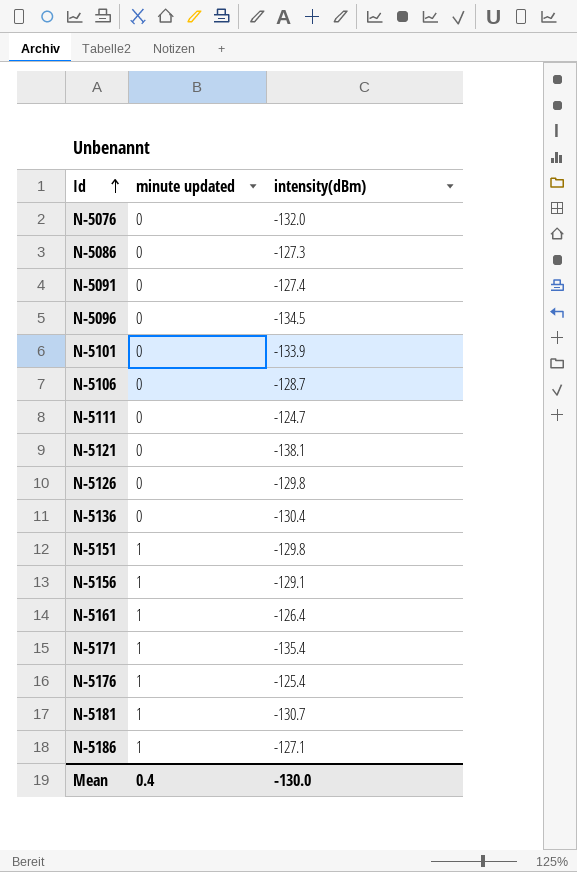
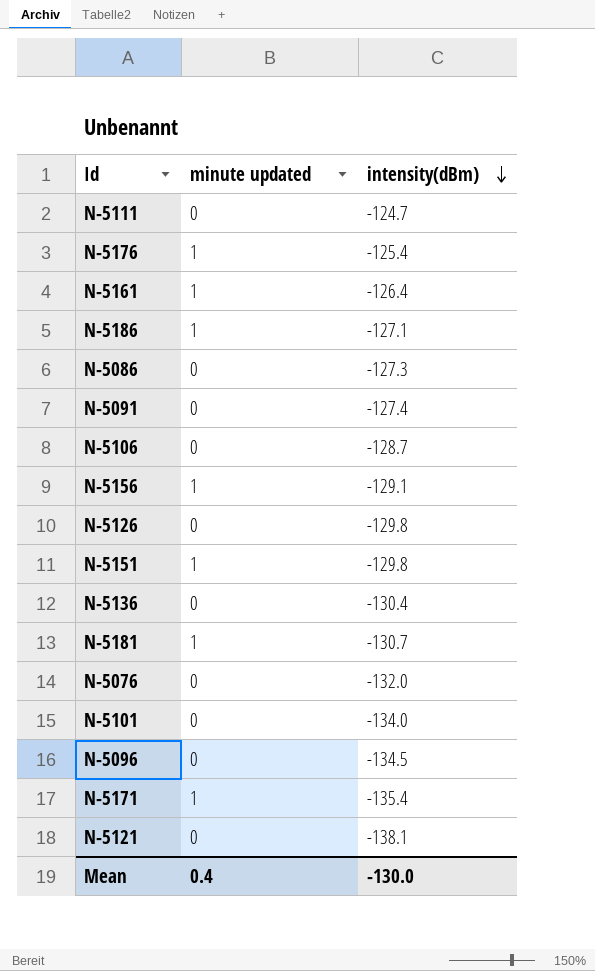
row order: Id ascending -> intensity(dBm) descending
N-5101 | intensity(dBm): -133.9 -> -134.0

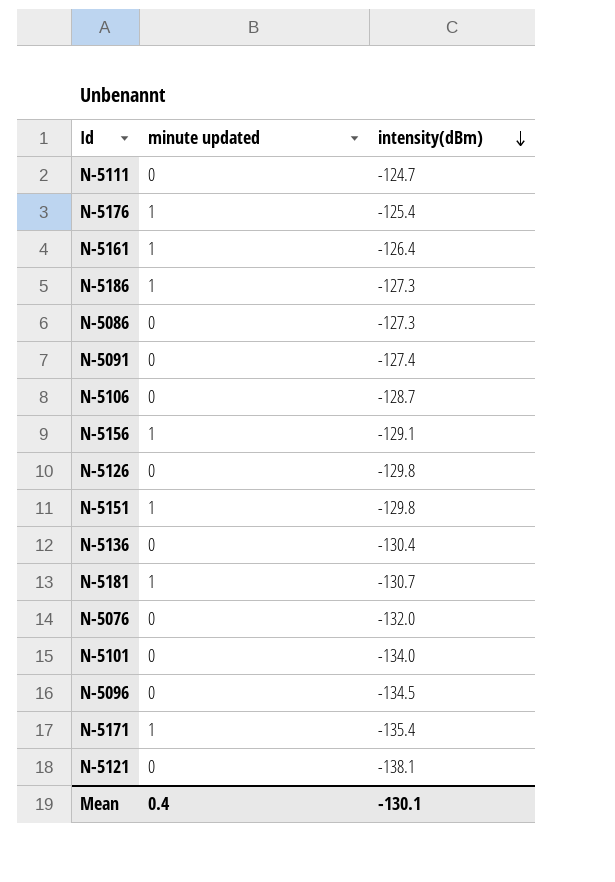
N-5186 | intensity(dBm): -127.1 -> -127.3
Mean | intensity(dBm): -130.0 -> -130.1

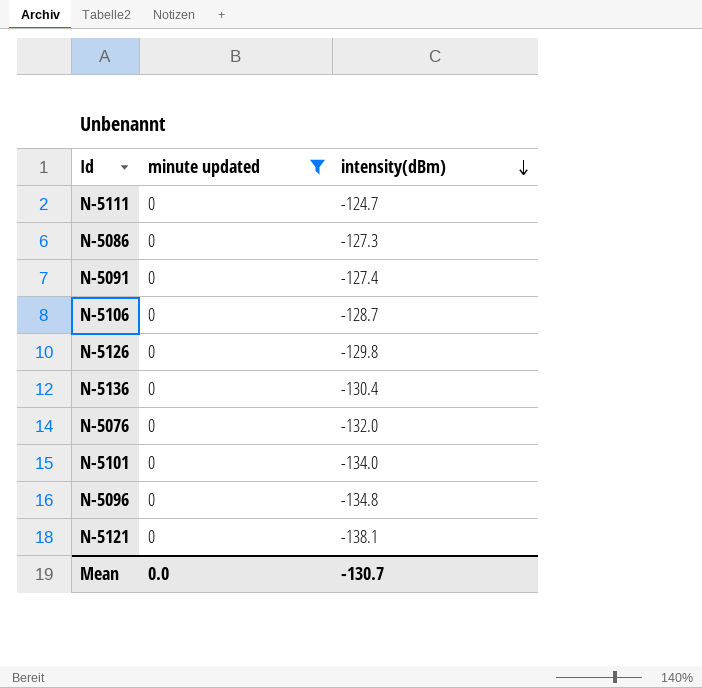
filter: none -> minute updated = 0
N-5096 | intensity(dBm): -134.5 -> -134.8
Mean | minute updated: 0.4 -> 0.0
Mean | intensity(dBm): -130.1 -> -130.7

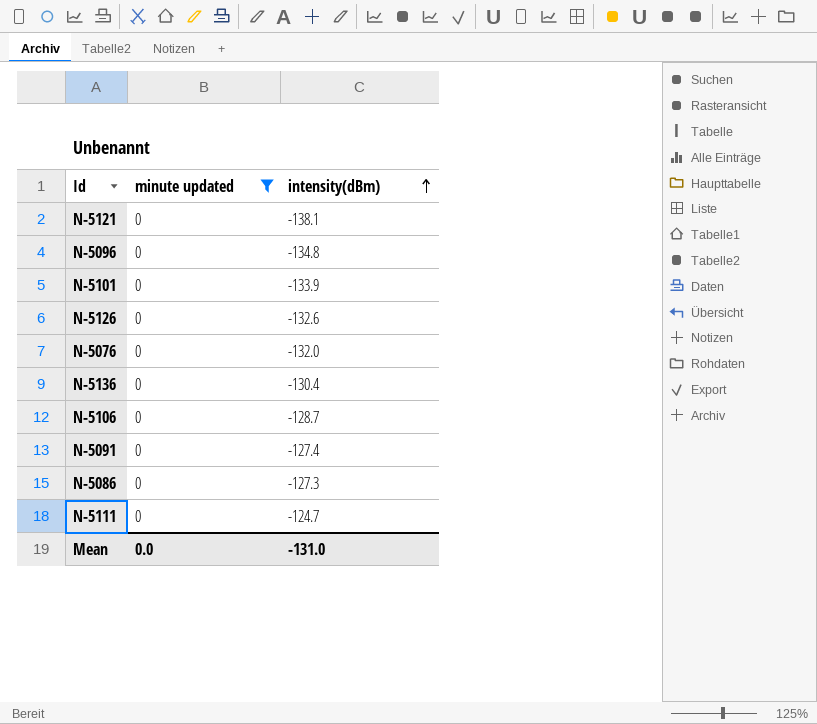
row order: intensity(dBm) descending -> intensity(dBm) ascending
N-5101 | intensity(dBm): -134.0 -> -133.9
N-5126 | intensity(dBm): -129.8 -> -132.6
Mean | intensity(dBm): -130.7 -> -131.0

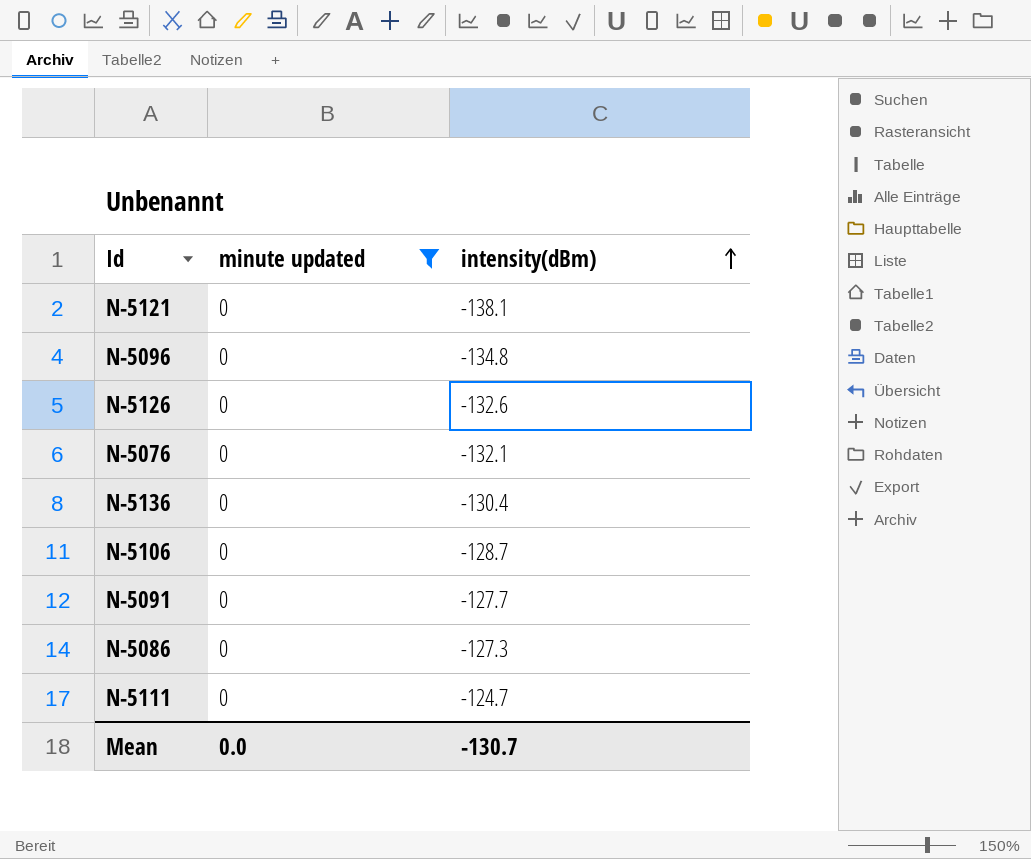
row N-5101: 0 | -133.9 -> none
N-5076 | intensity(dBm): -132.0 -> -132.1
N-5091 | intensity(dBm): -127.4 -> -127.7
Mean | intensity(dBm): -131.0 -> -130.7

